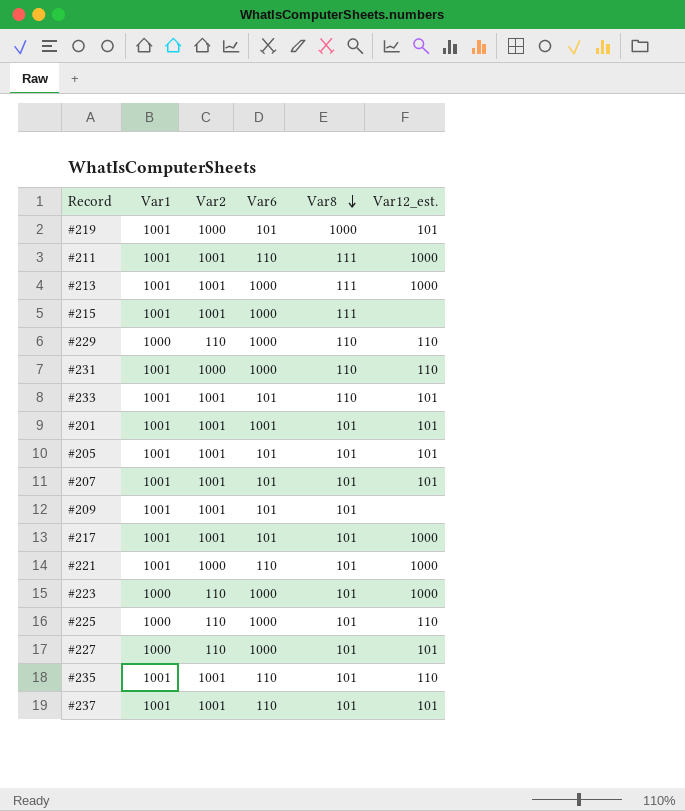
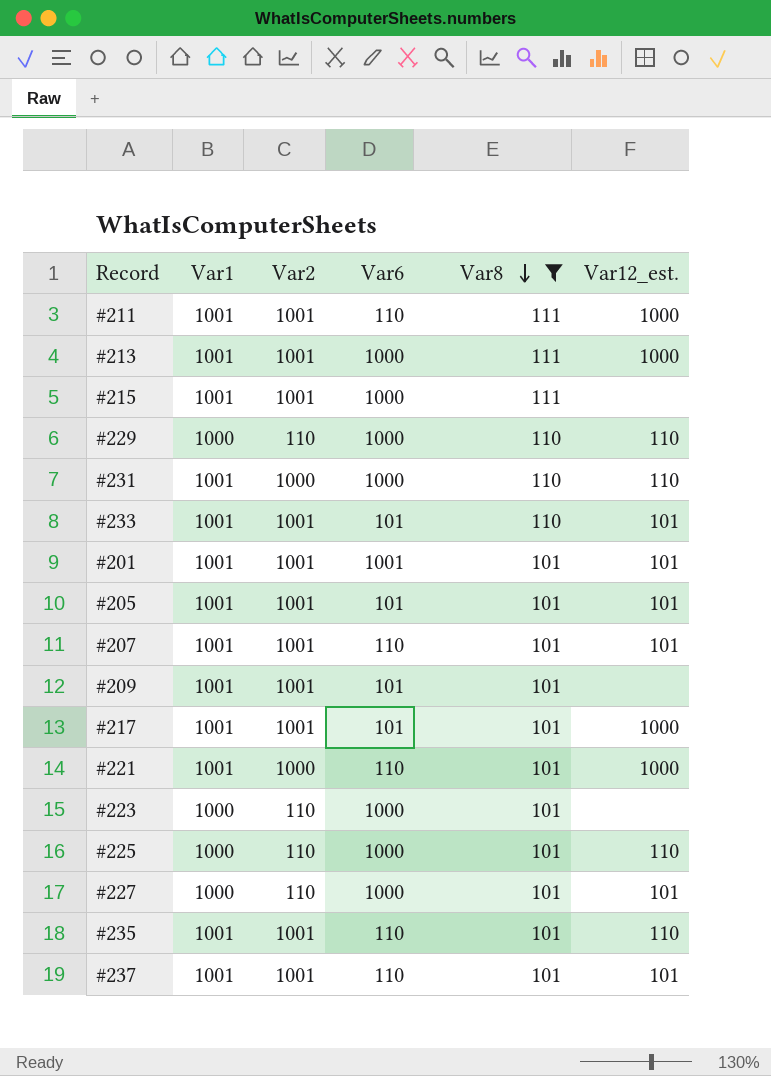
filter: none -> Var8 != 1000
#207 | Var6: 101 -> 110
#223 | Var12_est.: 1000 -> none

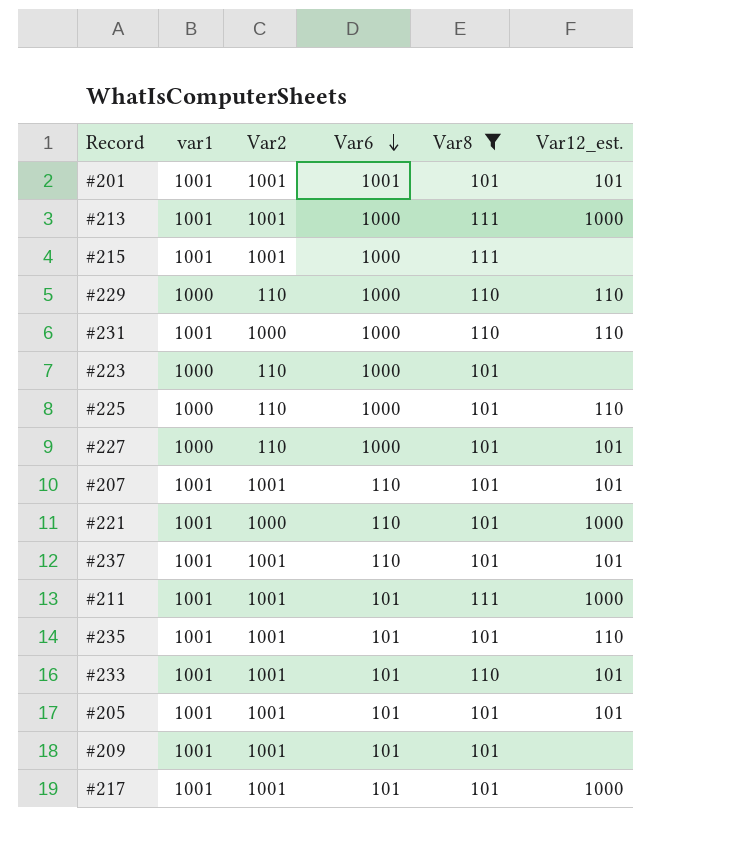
row order: Var8 descending -> Var6 descending
column name: Var1 -> var1
#211 | Var6: 110 -> 101
#235 | Var6: 110 -> 101

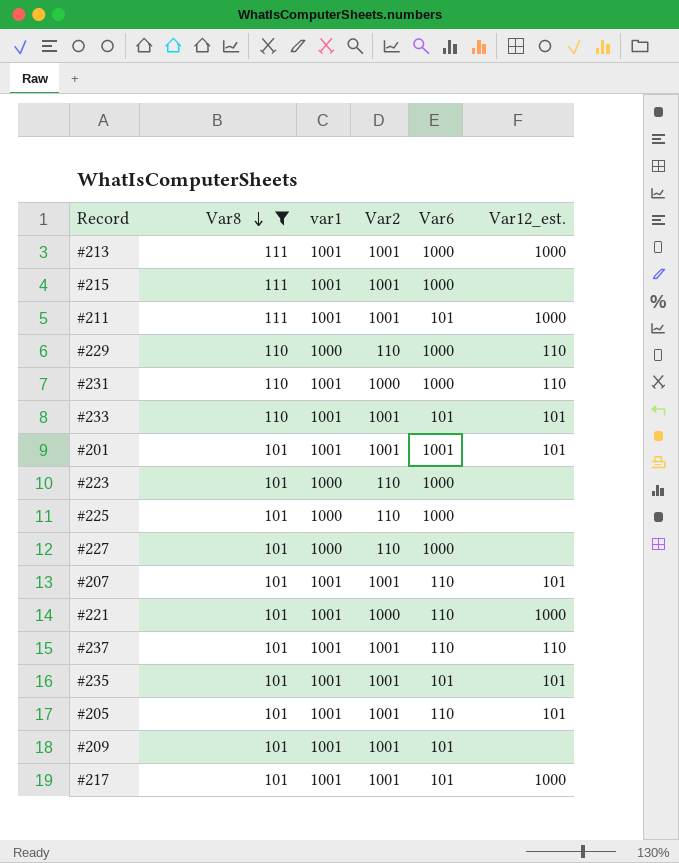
row order: Var6 descending -> Var8 descending
column Var8 | position: 5 -> 2
#225 | Var12_est.: 110 -> none
#227 | Var12_est.: 101 -> none
#237 | Var12_est.: 101 -> 110
#235 | Var12_est.: 110 -> 101
#205 | Var6: 101 -> 110

